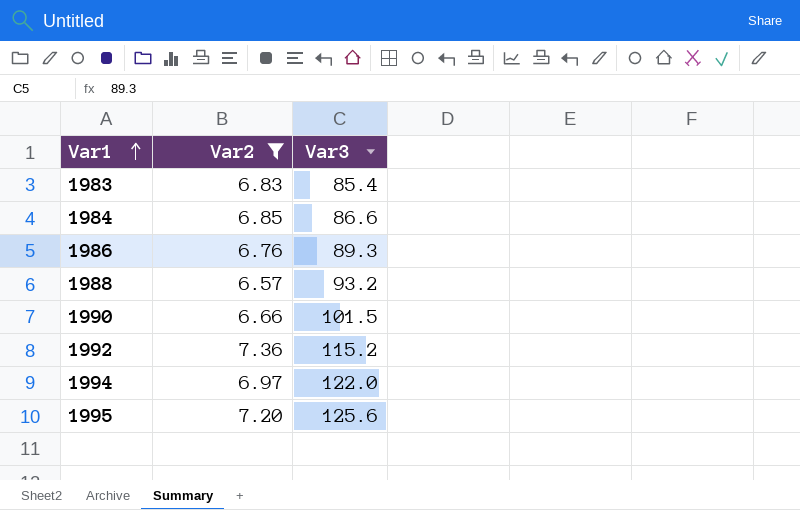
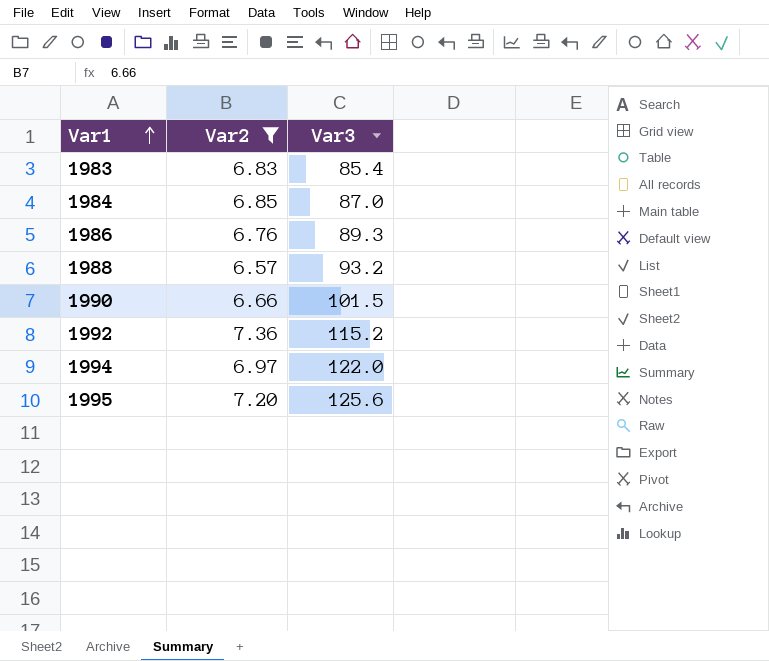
1984 | Var3: 86.6 -> 87.0

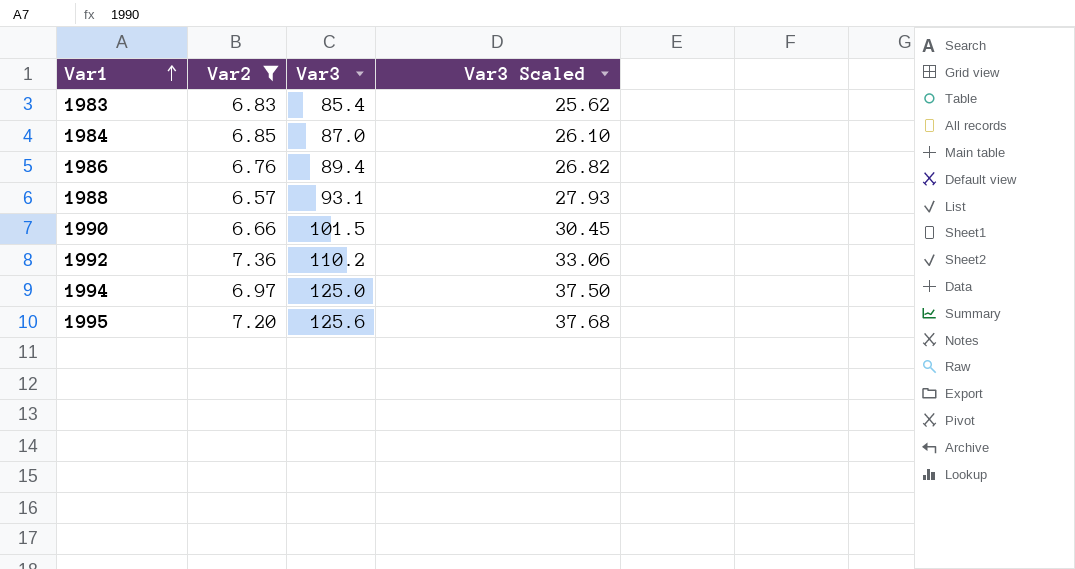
column Var3 Scaled | formula: none -> [Var3] * 0.3
1986 | Var3: 89.3 -> 89.4
1988 | Var3: 93.2 -> 93.1
1992 | Var3: 115.2 -> 110.2
1994 | Var3: 122.0 -> 125.0

